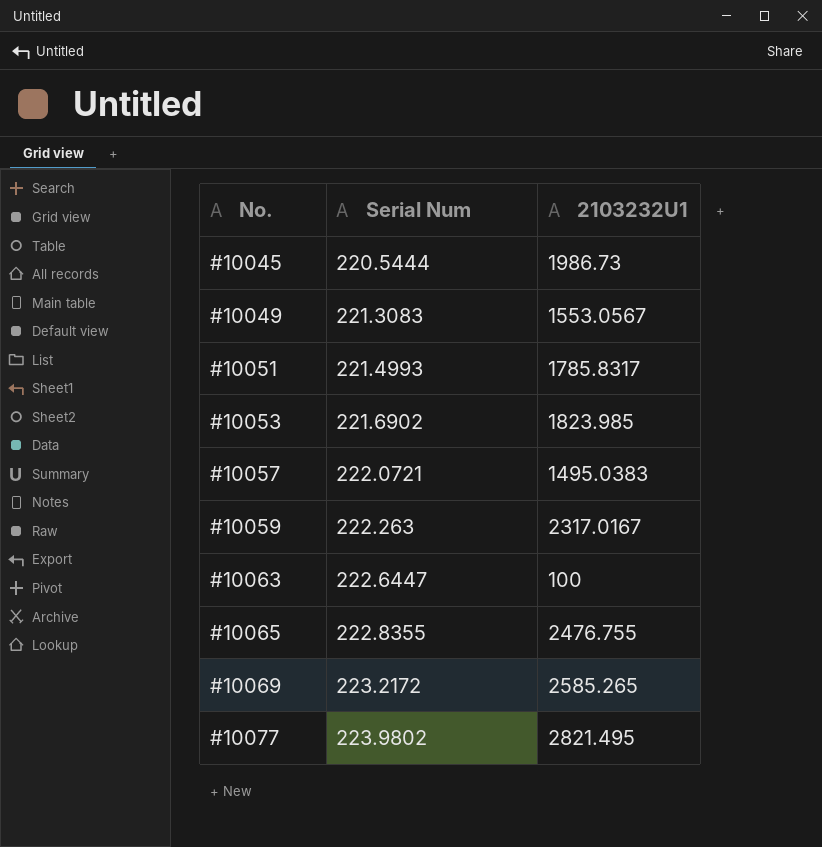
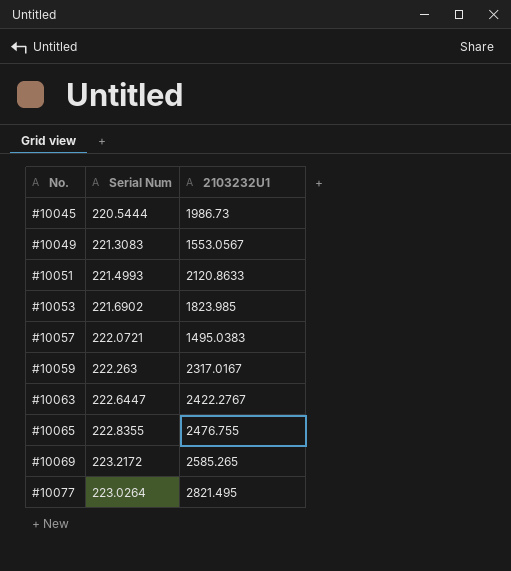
#10051 | 2103232U1: 1785.8317 -> 2120.8633
#10063 | 2103232U1: 100 -> 2422.2767
#10077 | Serial Num: 223.9802 -> 223.0264

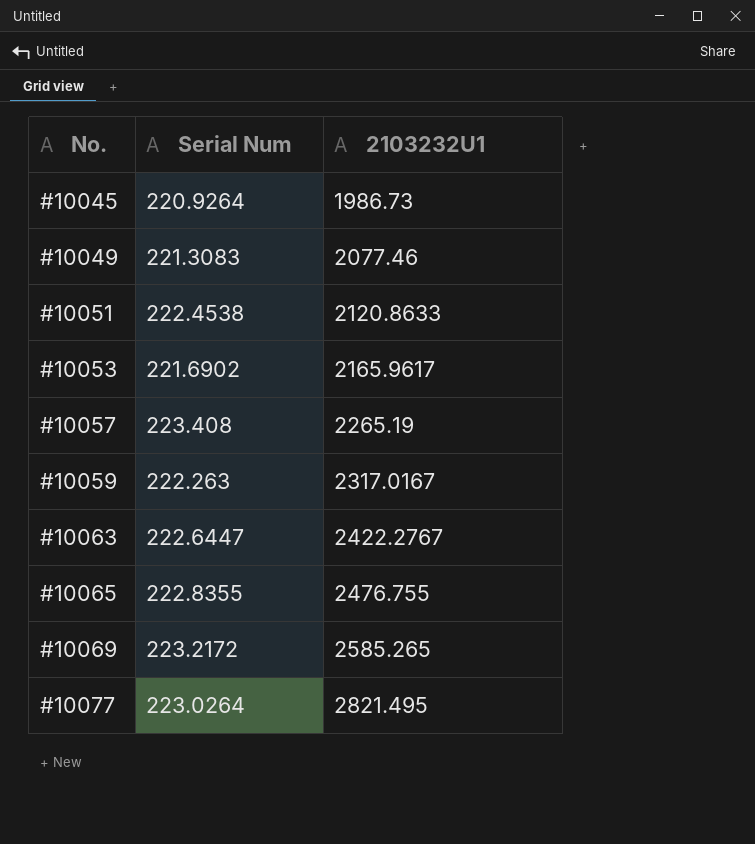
#10045 | Serial Num: 220.5444 -> 220.9264
#10049 | 2103232U1: 1553.0567 -> 2077.46
#10051 | Serial Num: 221.4993 -> 222.4538
#10053 | 2103232U1: 1823.985 -> 2165.9617
#10057 | Serial Num: 222.0721 -> 223.408
#10057 | 2103232U1: 1495.0383 -> 2265.19

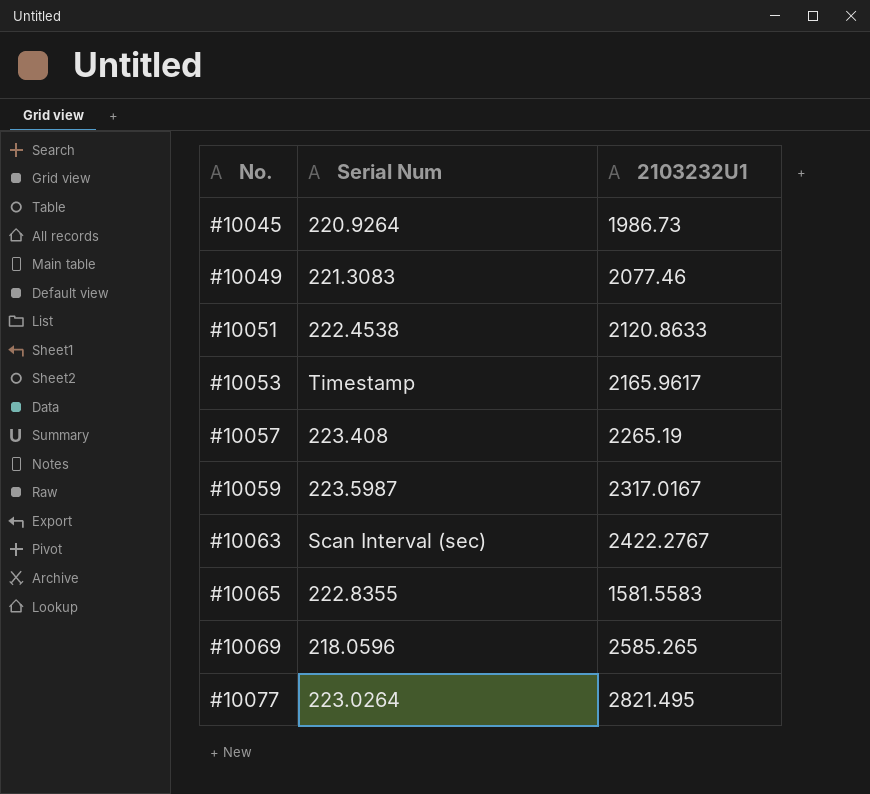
#10053 | Serial Num: 221.6902 -> Timestamp
#10059 | Serial Num: 222.263 -> 223.5987
#10063 | Serial Num: 222.6447 -> Scan Interval (sec)
#10065 | 2103232U1: 2476.755 -> 1581.5583
#10069 | Serial Num: 223.2172 -> 218.0596

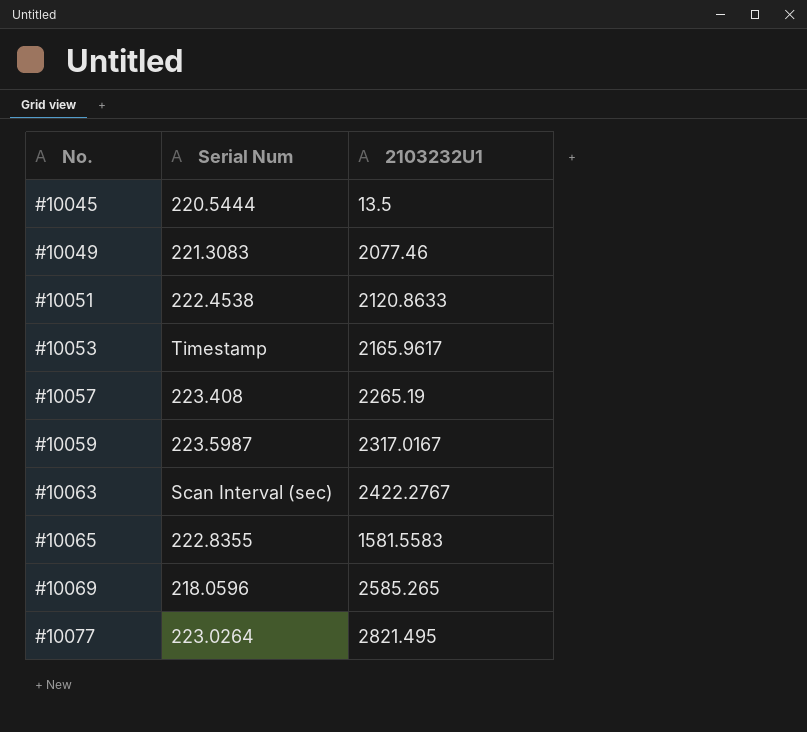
#10045 | Serial Num: 220.9264 -> 220.5444
#10045 | 2103232U1: 1986.73 -> 13.5

